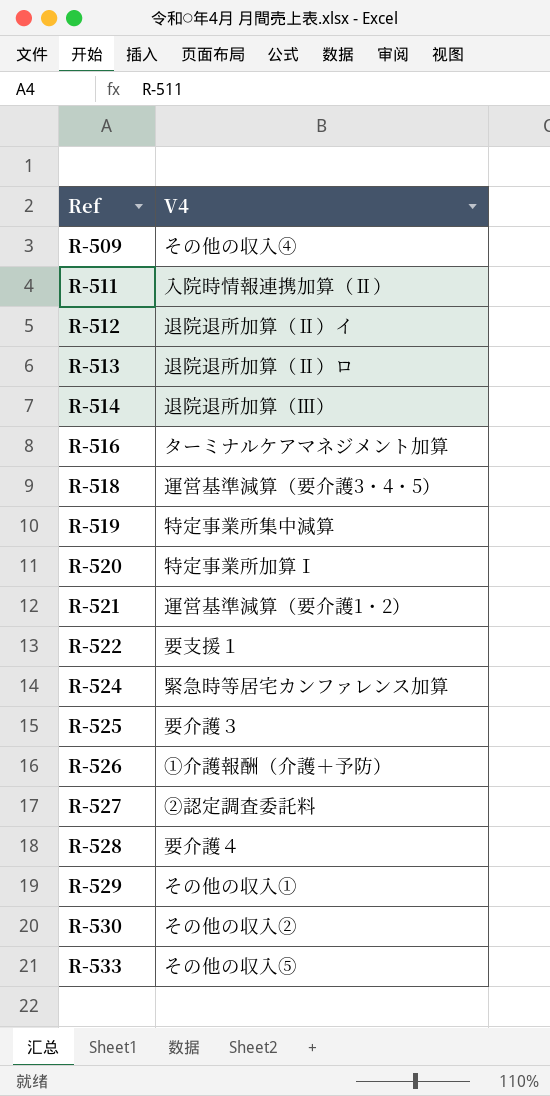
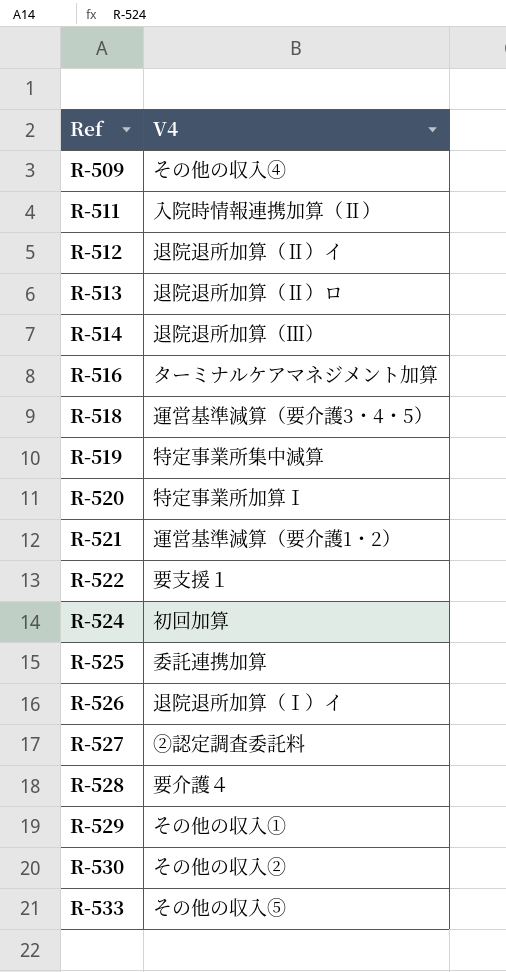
R-524 | V4: 緊急時等居宅カンファレンス加算 -> 初回加算
R-525 | V4: 要介護３ -> 委託連携加算
R-526 | V4: ①介護報酬（介護＋予防） -> 退院退所加算（Ⅰ）イ

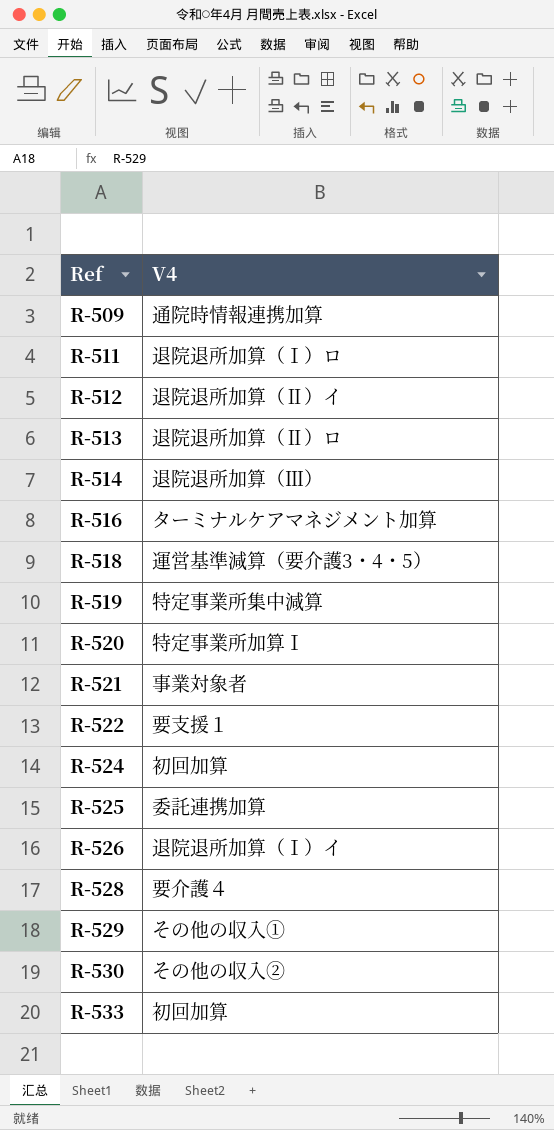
row R-527: ②認定調査委託料 -> none
R-509 | V4: その他の収入④ -> 通院時情報連携加算
R-511 | V4: 入院時情報連携加算（Ⅱ） -> 退院退所加算（Ⅰ）ロ
R-521 | V4: 運営基準減算（要介護1・2） -> 事業対象者
R-533 | V4: その他の収入⑤ -> 初回加算

